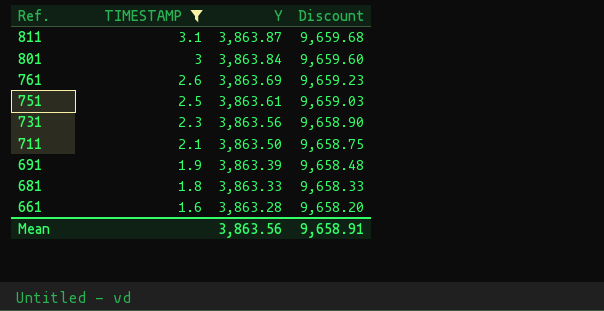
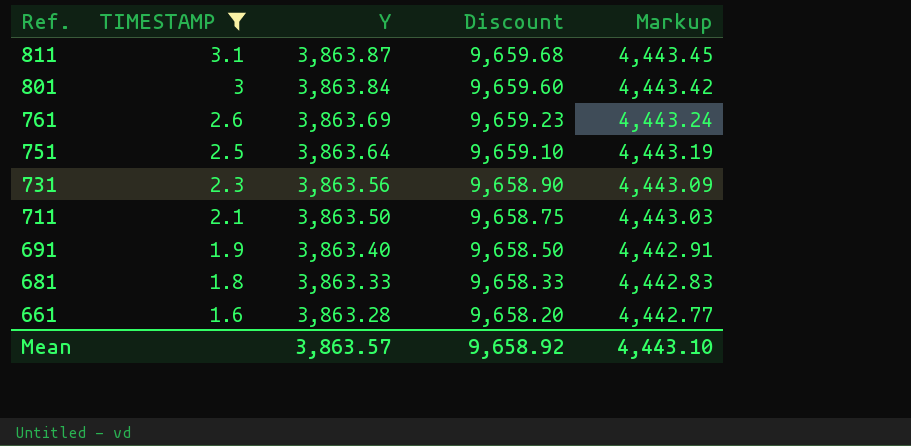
column Markup | formula: none -> [Y] * 1.15
751 | Y: 3,863.61 -> 3,863.64
751 | Discount: 9,659.03 -> 9,659.10
691 | Y: 3,863.39 -> 3,863.40
691 | Discount: 9,658.48 -> 9,658.50
Mean | Y: 3,863.56 -> 3,863.57
Mean | Discount: 9,658.91 -> 9,658.92

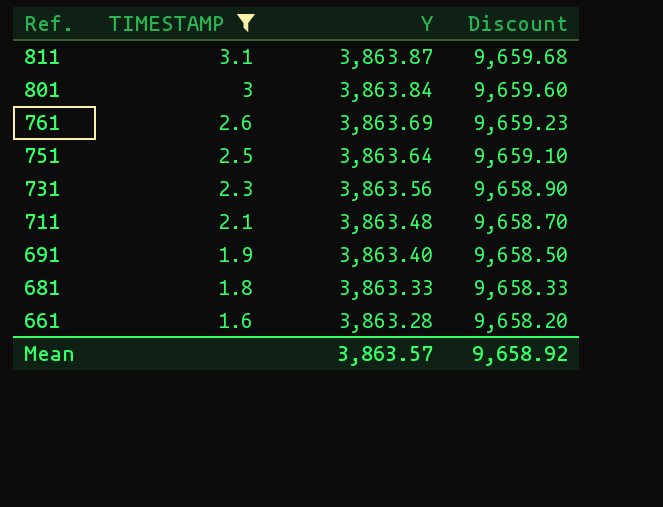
column Markup | formula: [Y] * 1.15 -> none
711 | Y: 3,863.50 -> 3,863.48
711 | Discount: 9,658.75 -> 9,658.70

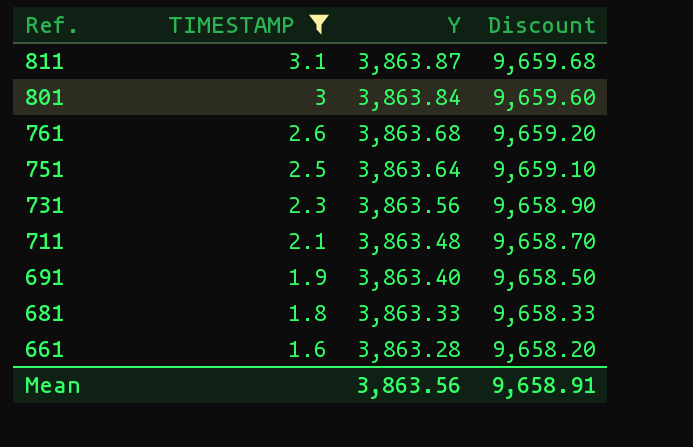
761 | Y: 3,863.69 -> 3,863.68
761 | Discount: 9,659.23 -> 9,659.20
Mean | Y: 3,863.57 -> 3,863.56
Mean | Discount: 9,658.92 -> 9,658.91

